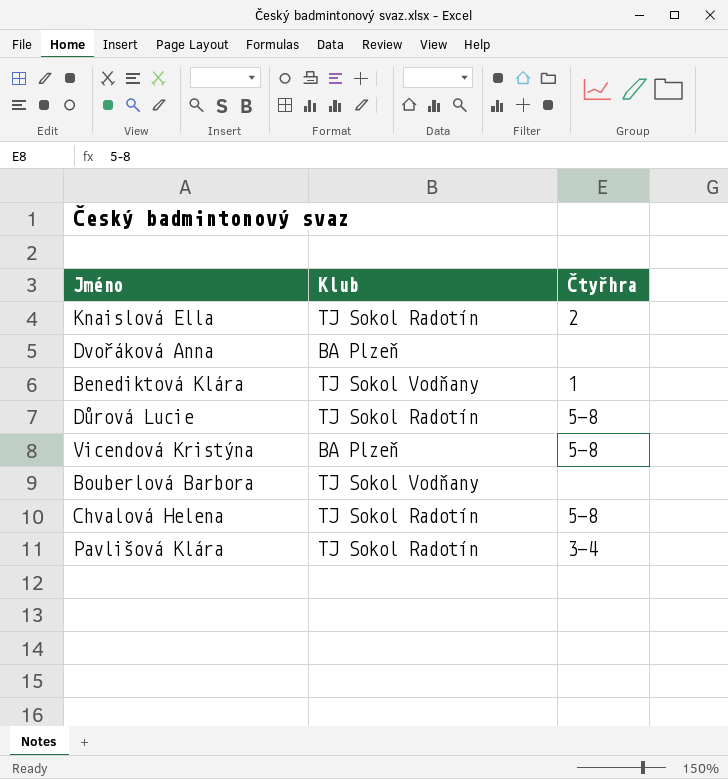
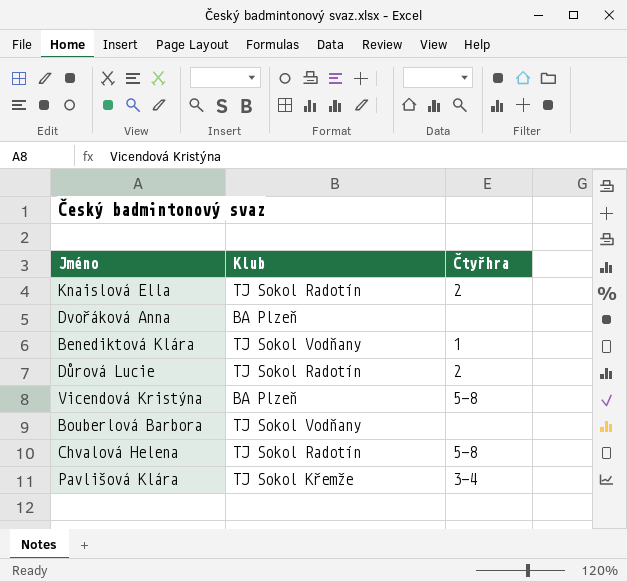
Důrová Lucie | Čtyřhra: 5-8 -> 2
Pavlišová Klára | Klub: TJ Sokol Radotín -> TJ Sokol Křemže

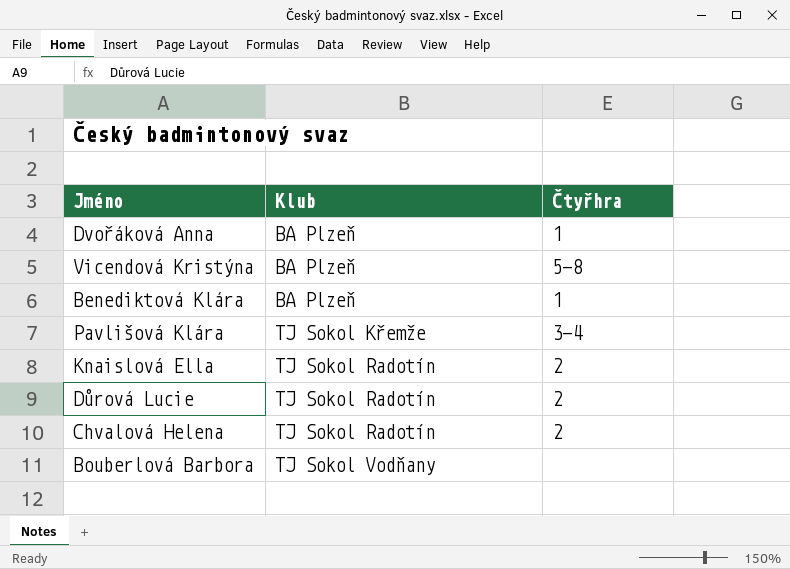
row order: none -> Klub ascending
Dvořáková Anna | Čtyřhra: none -> 1
Benediktová Klára | Klub: TJ Sokol Vodňany -> BA Plzeň
Chvalová Helena | Čtyřhra: 5-8 -> 2

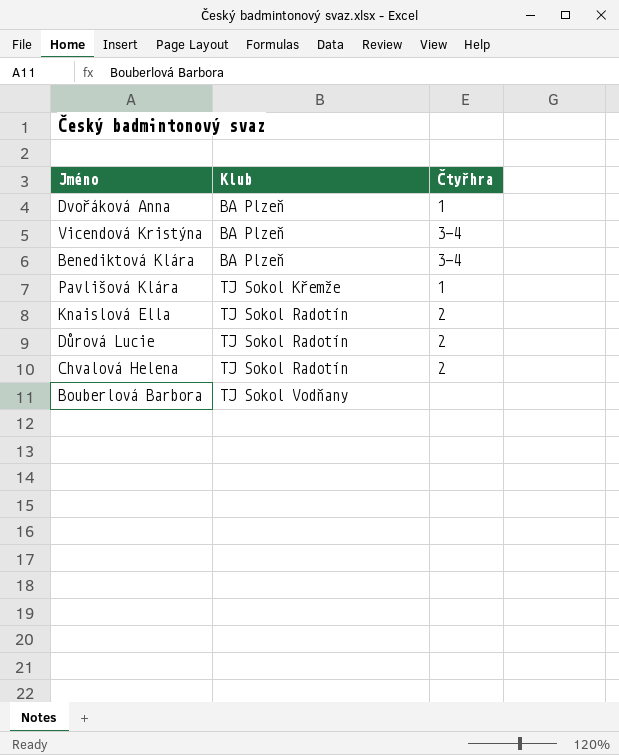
Vicendová Kristýna | Čtyřhra: 5-8 -> 3-4
Benediktová Klára | Čtyřhra: 1 -> 3-4
Pavlišová Klára | Čtyřhra: 3-4 -> 1

